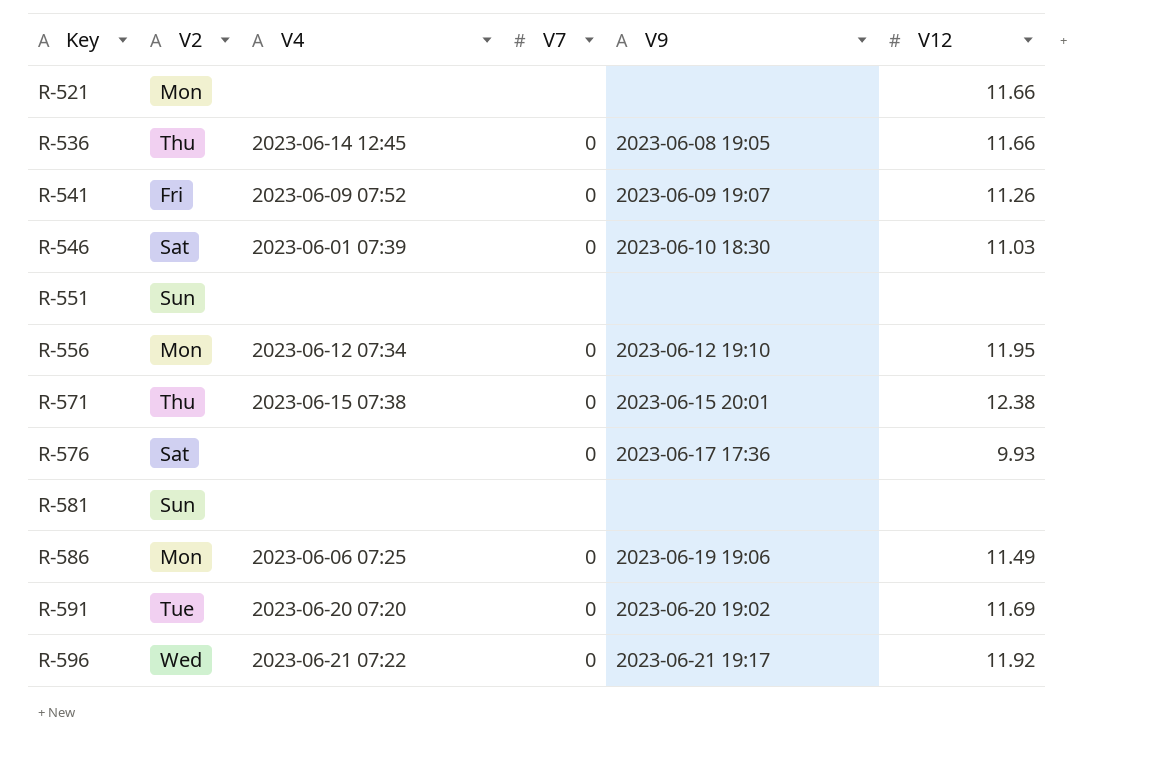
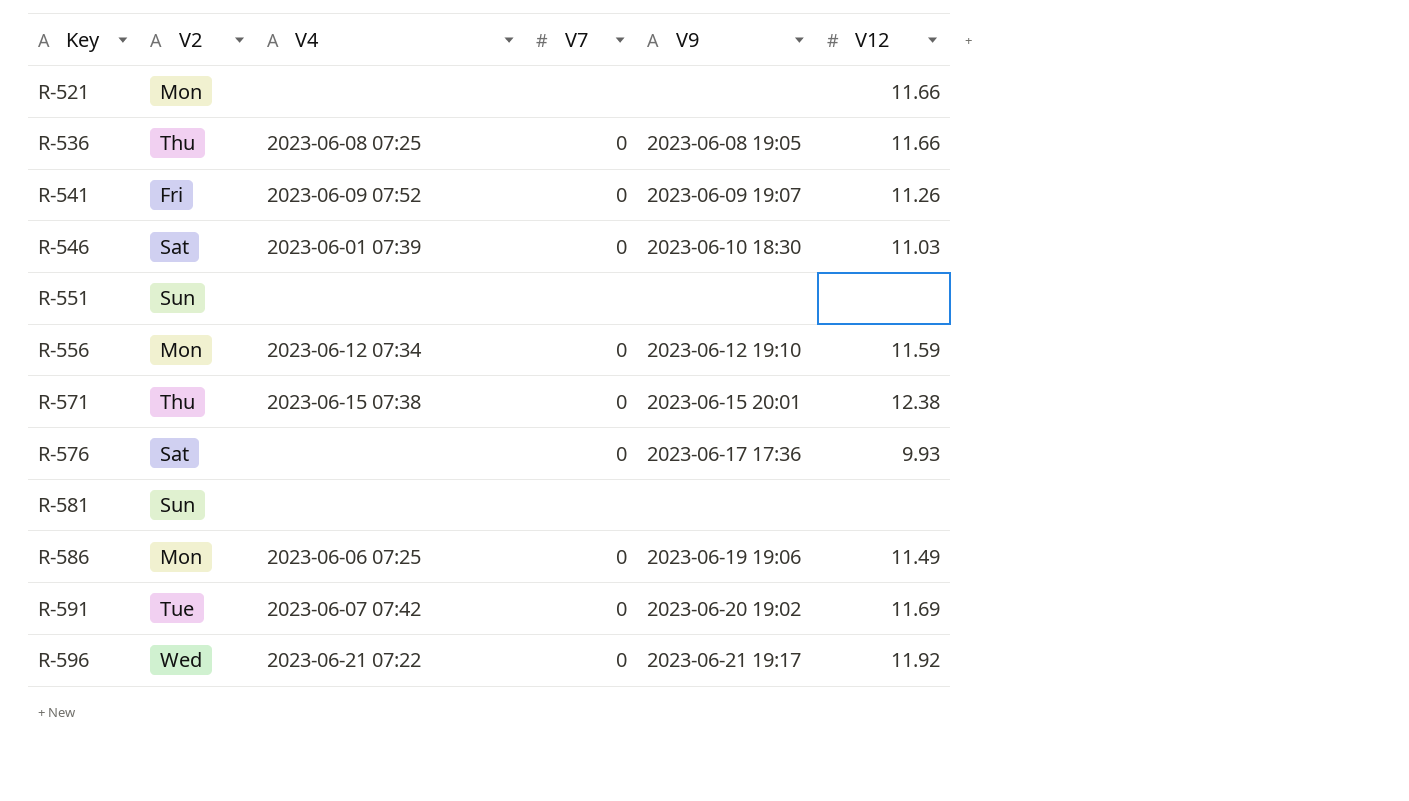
R-536 | V4: 2023-06-14 12:45 -> 2023-06-08 07:25
R-556 | V12: 11.95 -> 11.59
R-591 | V4: 2023-06-20 07:20 -> 2023-06-07 07:42

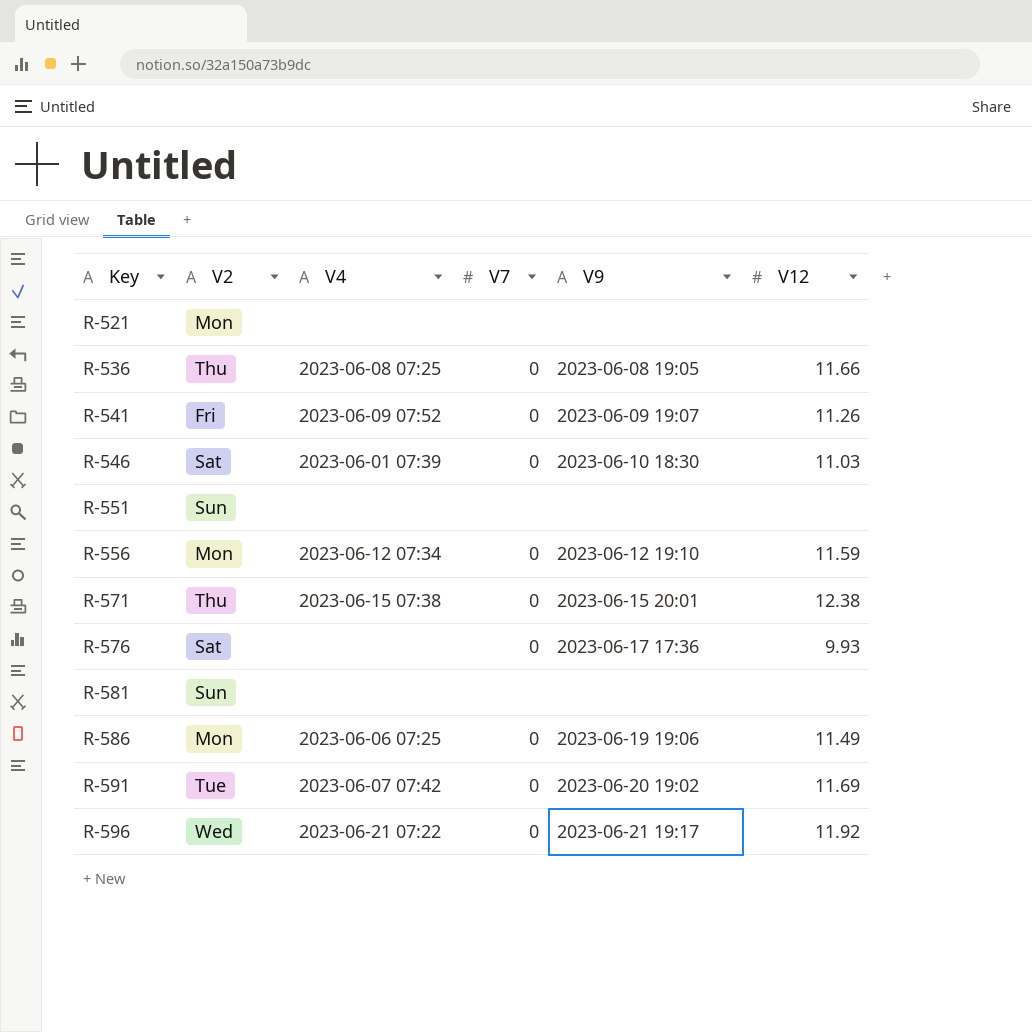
R-521 | V12: 11.66 -> none

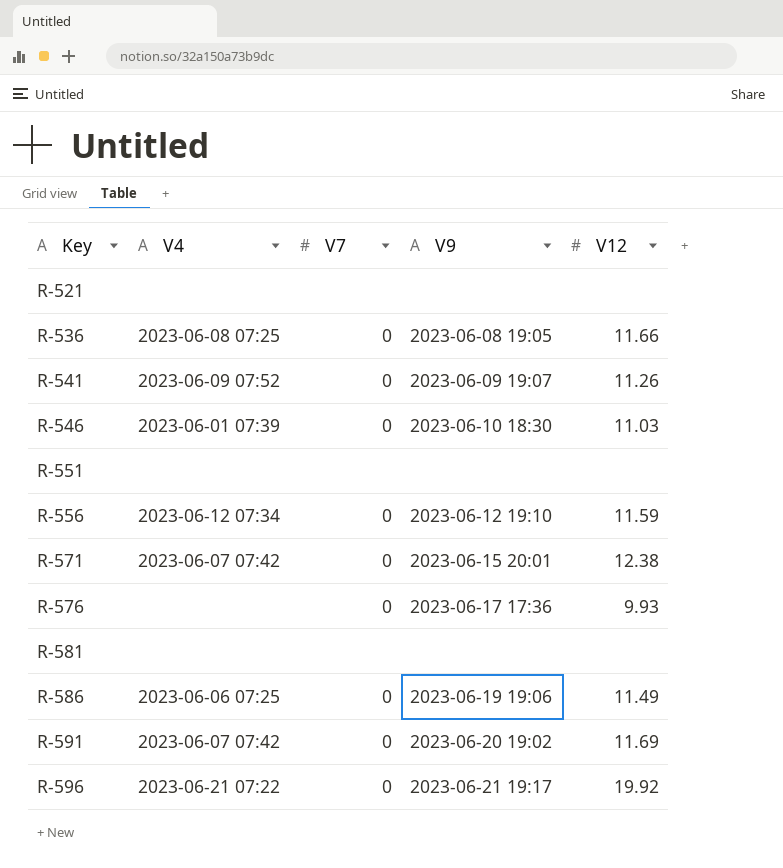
column V2 | position: 2 -> none
R-571 | V4: 2023-06-15 07:38 -> 2023-06-07 07:42
R-596 | V12: 11.92 -> 19.92

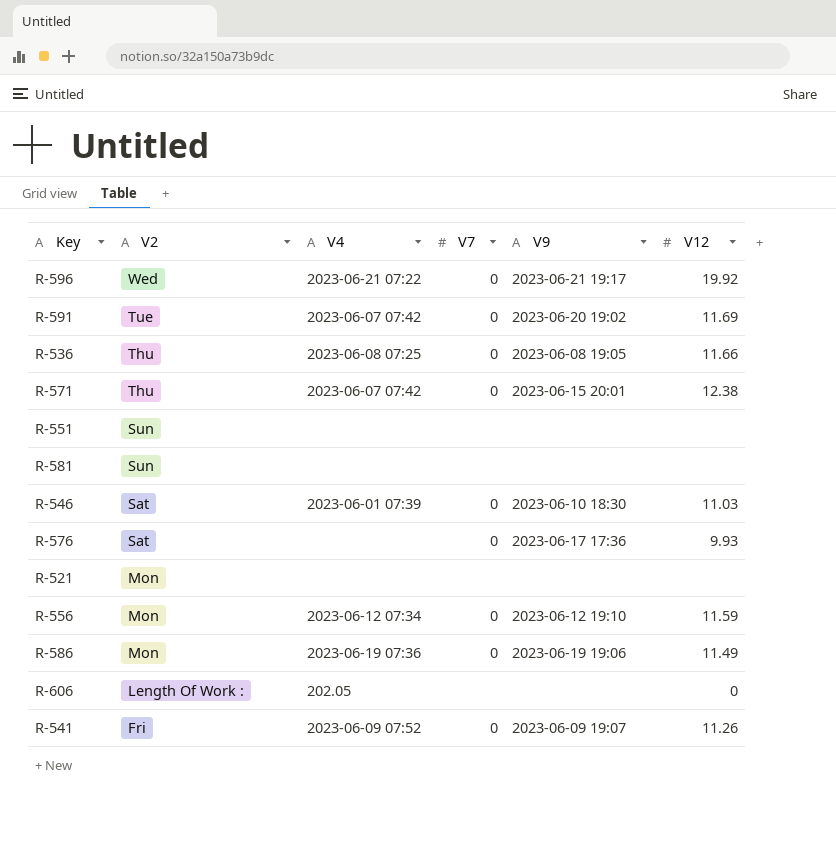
row order: Key ascending -> V2 descending
column V2 | position: none -> 2
R-586 | V4: 2023-06-06 07:25 -> 2023-06-19 07:36
row R-606: none -> Length Of Work : | 202.05 | none | none | 0

